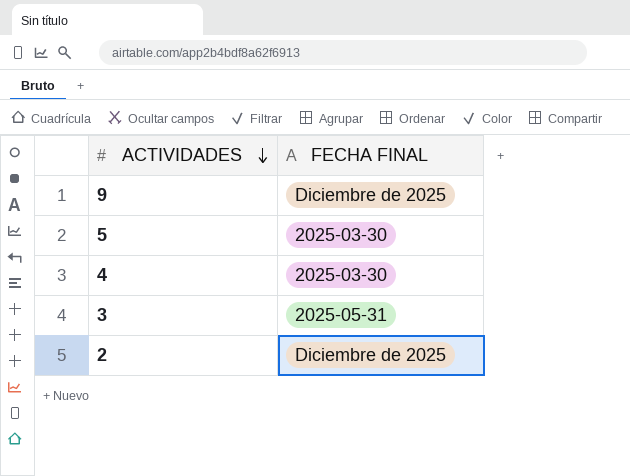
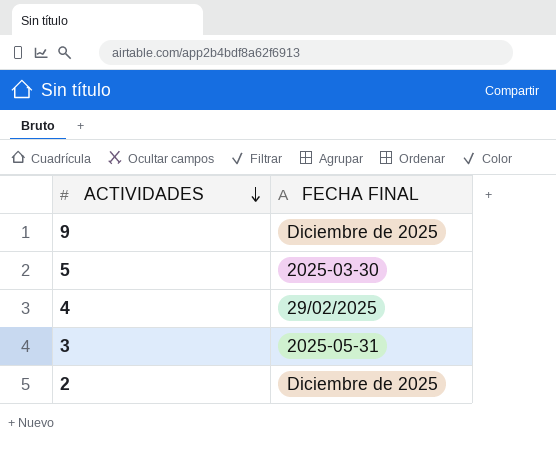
4 | FECHA FINAL: 2025-03-30 -> 29/02/2025

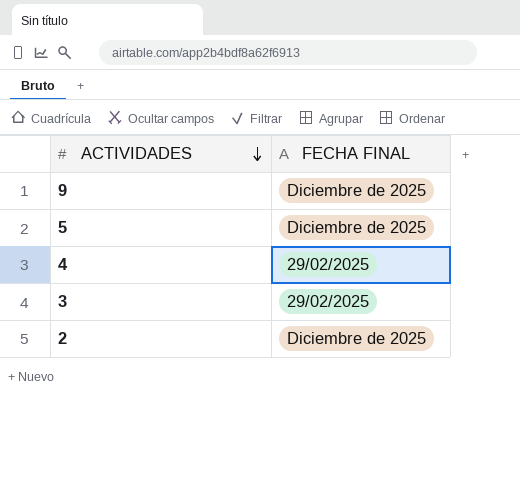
5 | FECHA FINAL: 2025-03-30 -> Diciembre de 2025
3 | FECHA FINAL: 2025-05-31 -> 29/02/2025

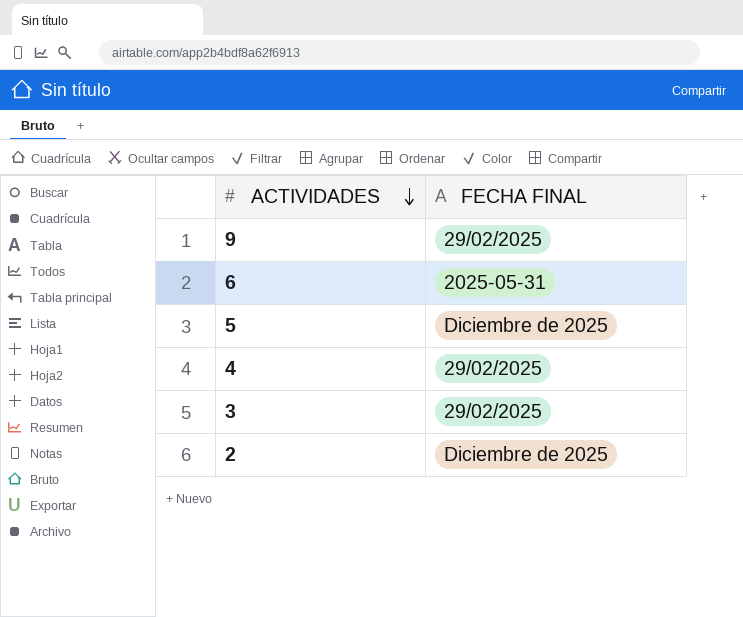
9 | FECHA FINAL: Diciembre de 2025 -> 29/02/2025
row 6: none -> 2025-05-31

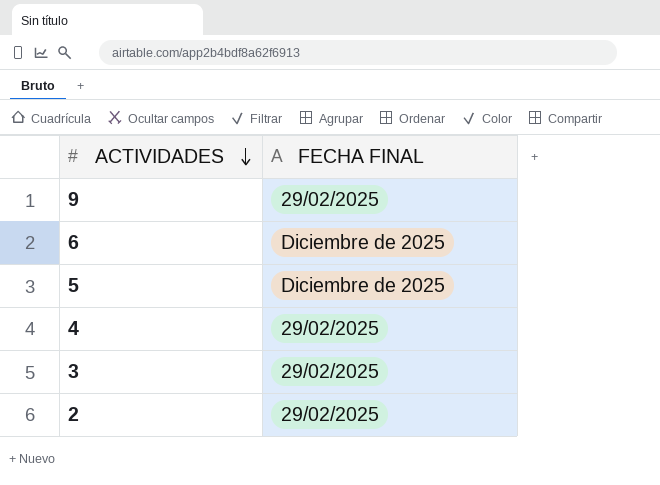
6 | FECHA FINAL: 2025-05-31 -> Diciembre de 2025
2 | FECHA FINAL: Diciembre de 2025 -> 29/02/2025

